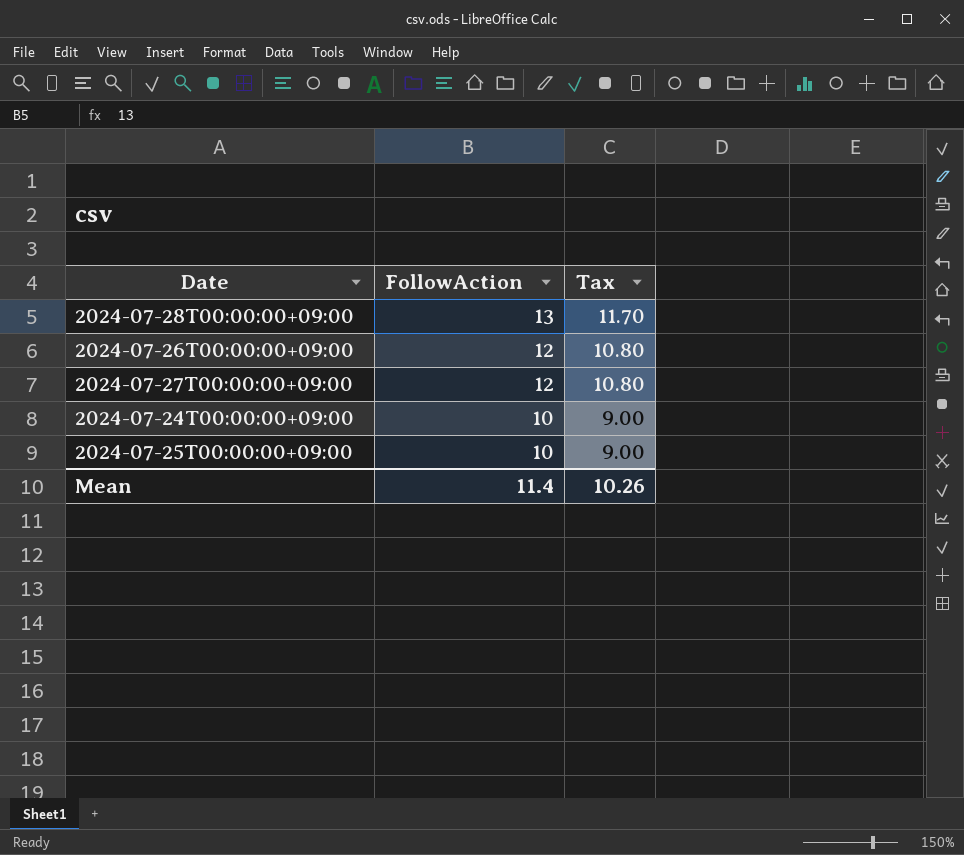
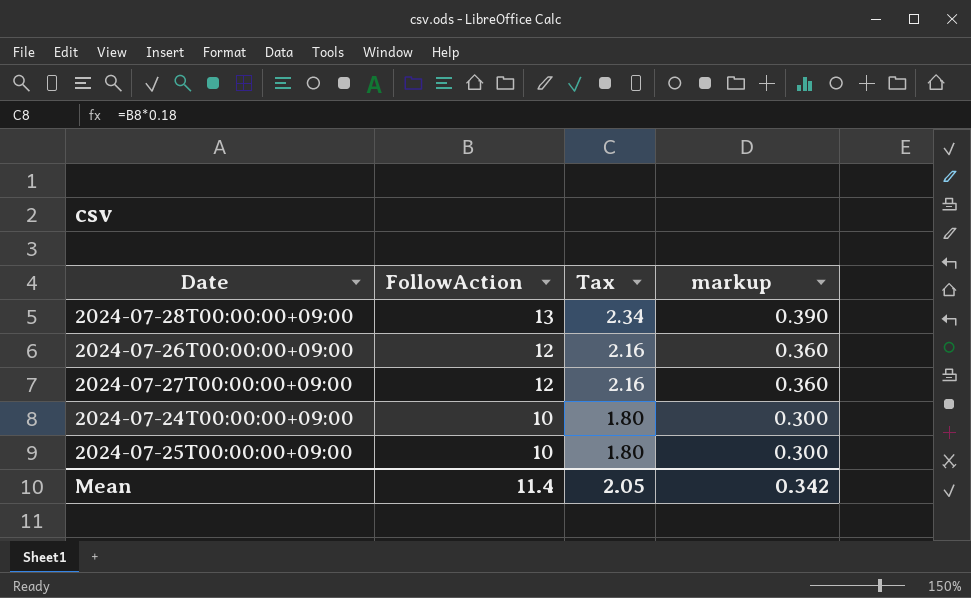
column Tax | formula: [FollowAction] * 0.9 -> [FollowAction] * 0.18
column markup | formula: none -> [FollowAction] * 0.03
Mean | Tax: 10.26 -> 2.05

